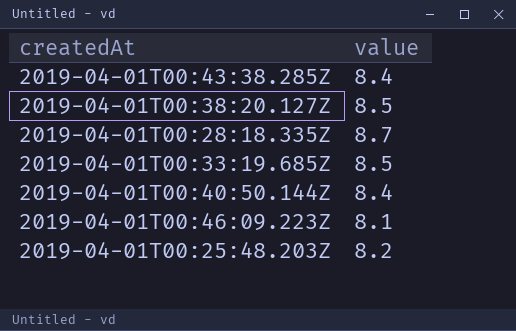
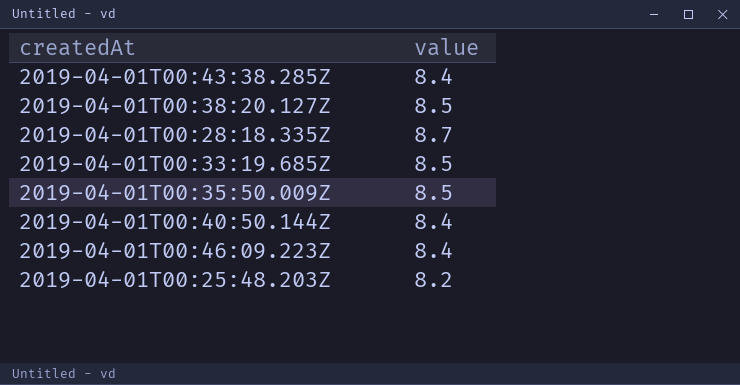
row 2019-04-01T00:35:50.009Z: none -> 8.5
2019-04-01T00:46:09.223Z | value: 8.1 -> 8.4

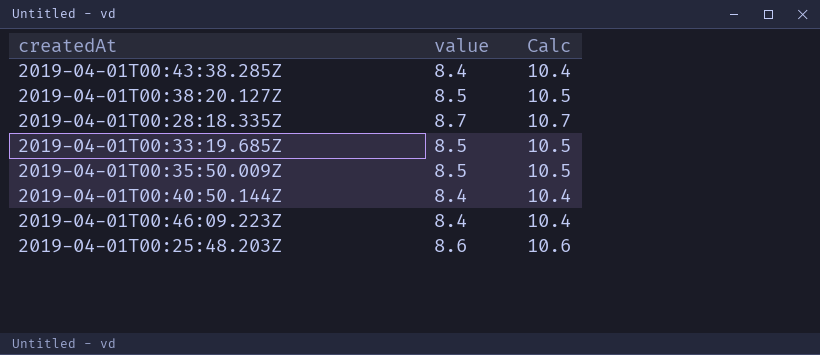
column Calc | formula: none -> [value] + 2
2019-04-01T00:25:48.203Z | value: 8.2 -> 8.6

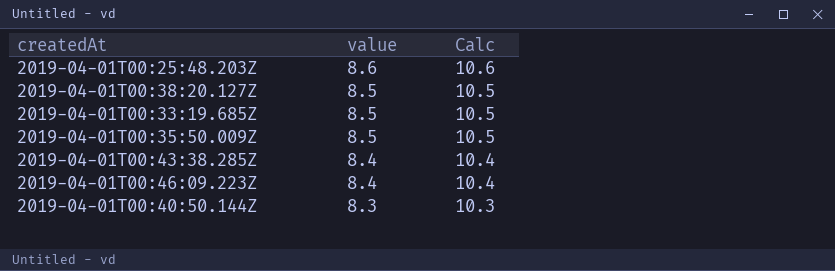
row order: none -> value descending
row 2019-04-01T00:28:18.335Z: 8.7 | 10.7 -> none
2019-04-01T00:40:50.144Z | value: 8.4 -> 8.3
2019-04-01T00:40:50.144Z | Calc: 10.4 -> 10.3

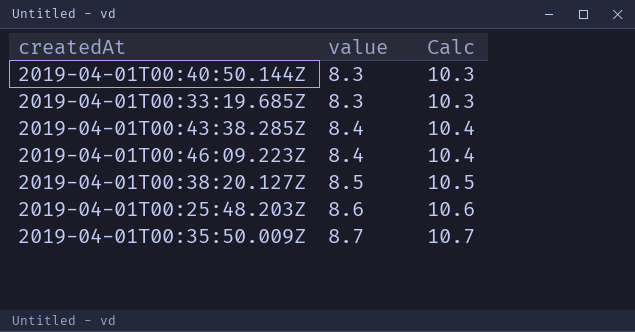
row order: value descending -> value ascending
2019-04-01T00:33:19.685Z | value: 8.5 -> 8.3
2019-04-01T00:33:19.685Z | Calc: 10.5 -> 10.3
2019-04-01T00:35:50.009Z | value: 8.5 -> 8.7
2019-04-01T00:35:50.009Z | Calc: 10.5 -> 10.7

